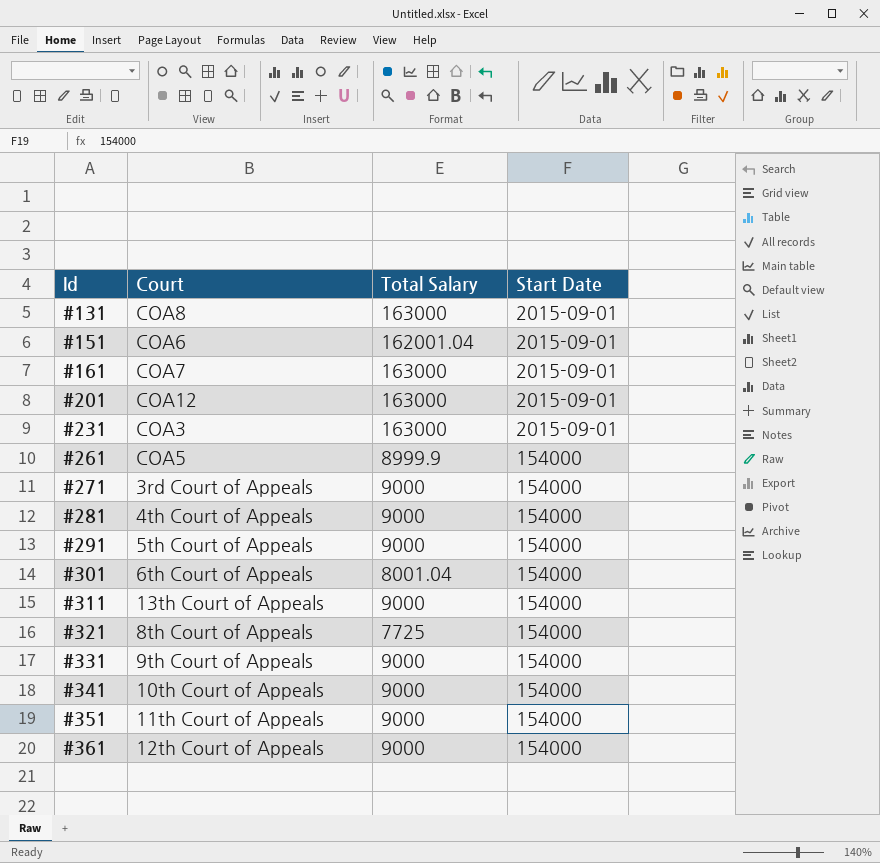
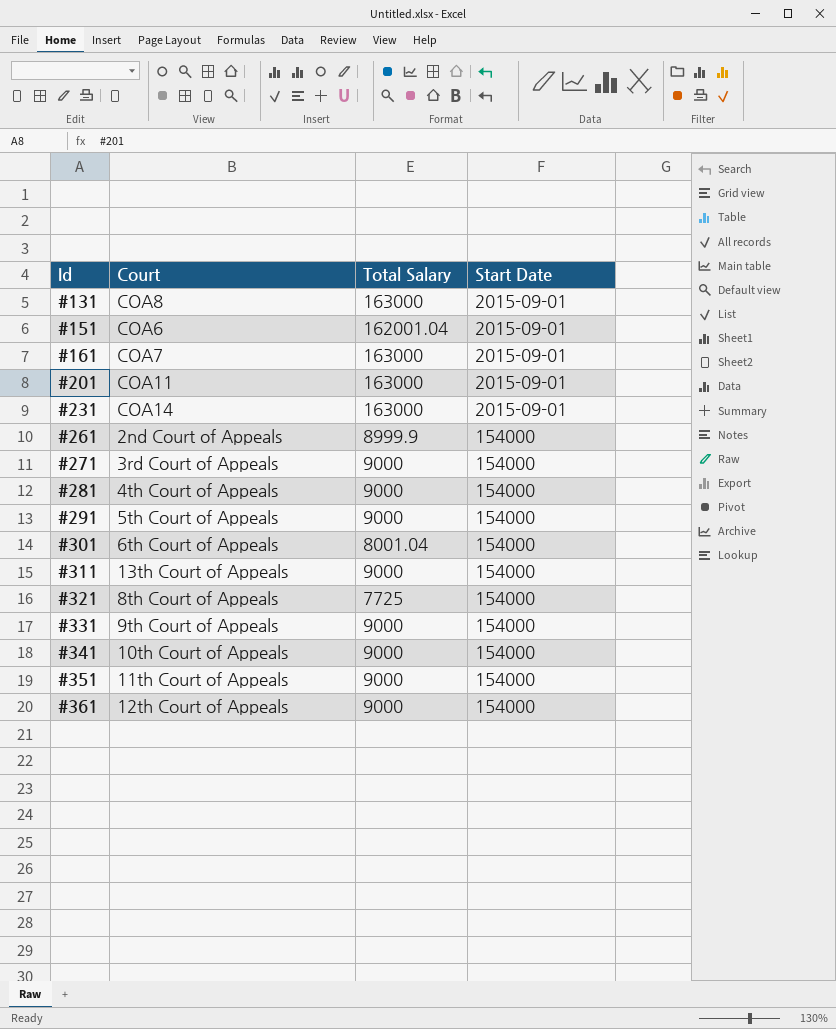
#201 | Court: COA12 -> COA11
#231 | Court: COA3 -> COA14
#261 | Court: COA5 -> 2nd Court of Appeals

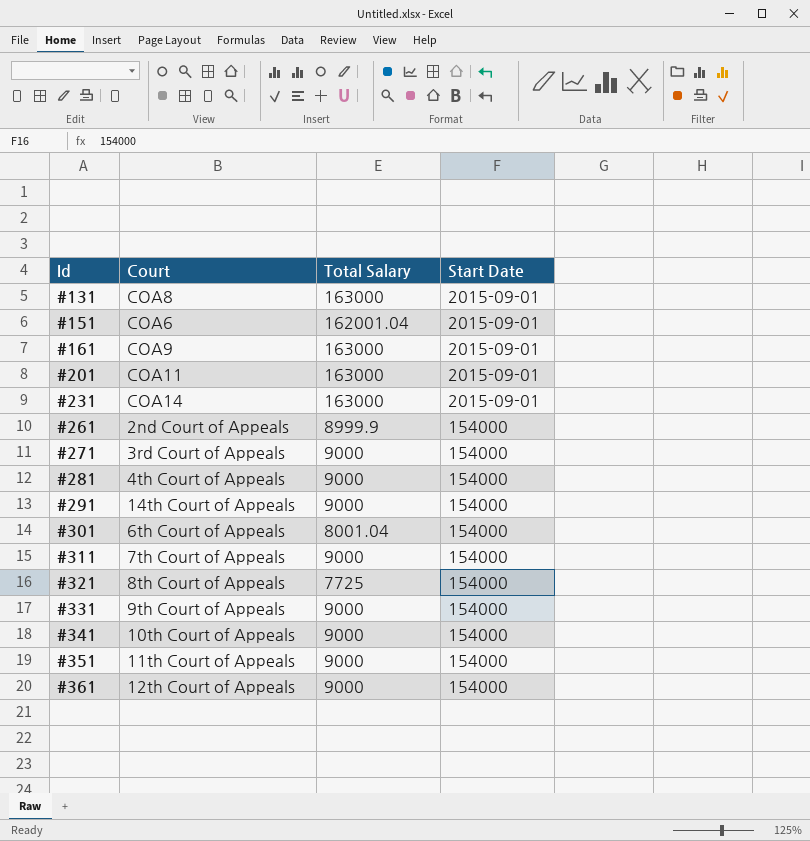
#161 | Court: COA7 -> COA9
#291 | Court: 5th Court of Appeals -> 14th Court of Appeals
#311 | Court: 13th Court of Appeals -> 7th Court of Appeals

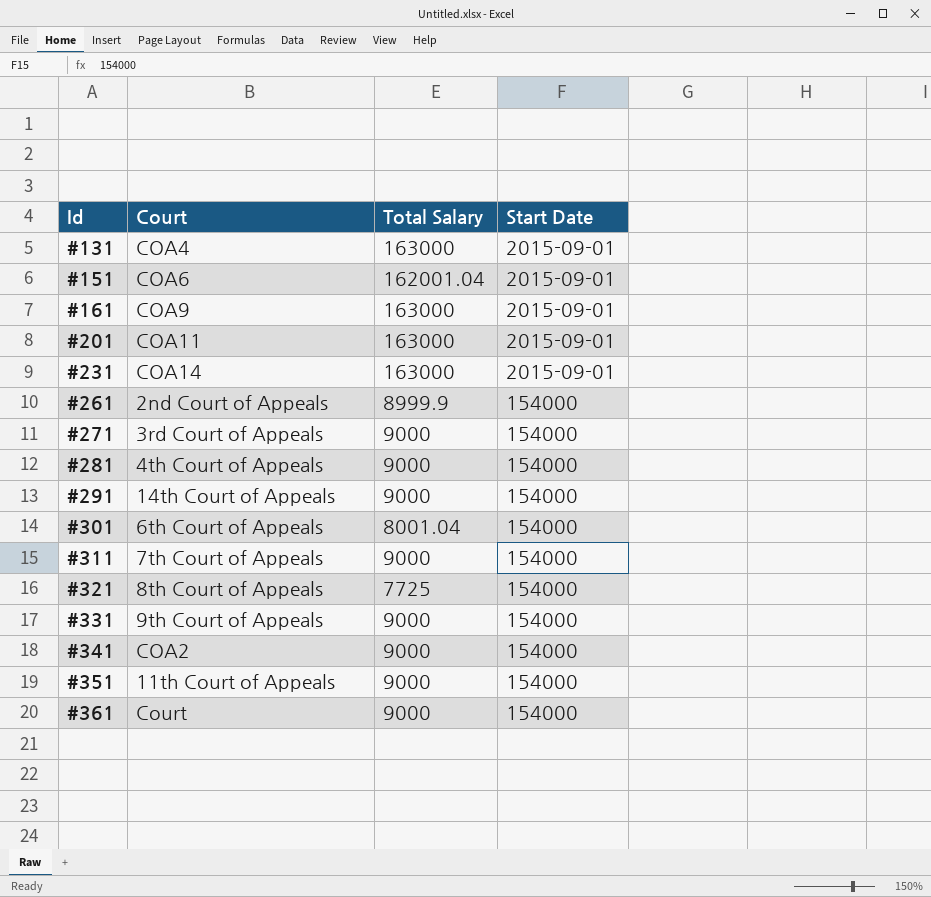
#131 | Court: COA8 -> COA4
#341 | Court: 10th Court of Appeals -> COA2
#361 | Court: 12th Court of Appeals -> Court

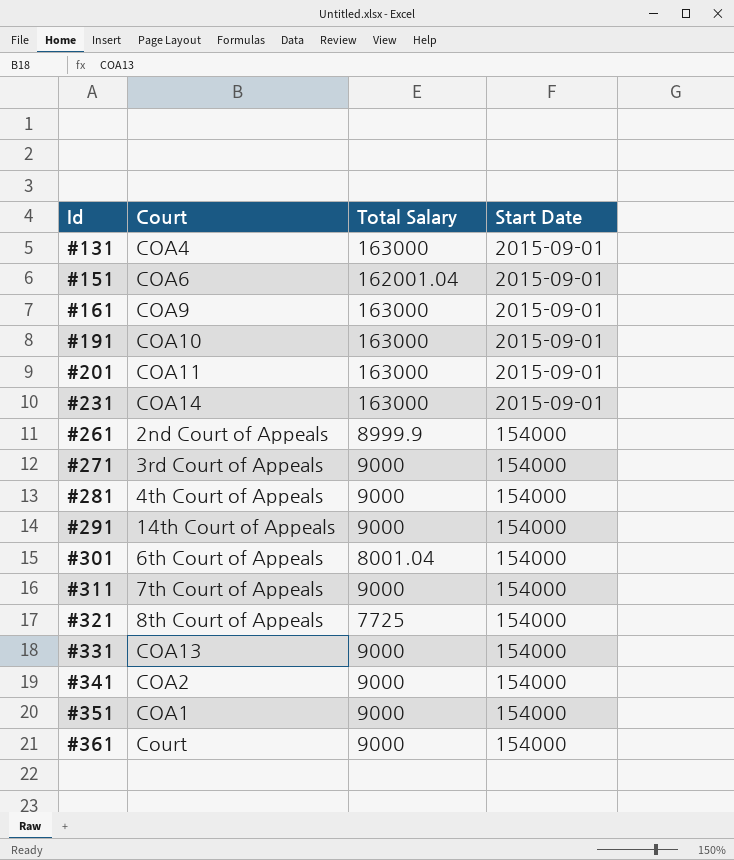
row #191: none -> COA10 | 163000 | 2015-09-01
#331 | Court: 9th Court of Appeals -> COA13
#351 | Court: 11th Court of Appeals -> COA1

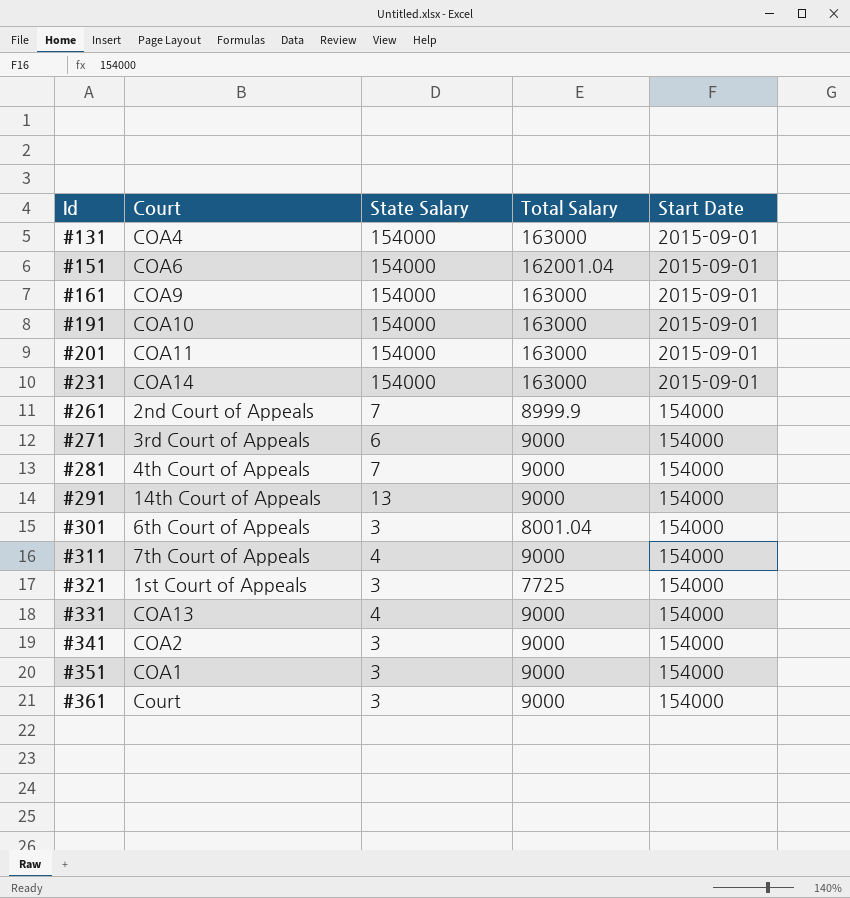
column State Salary | position: none -> 3
#321 | Court: 8th Court of Appeals -> 1st Court of Appeals

